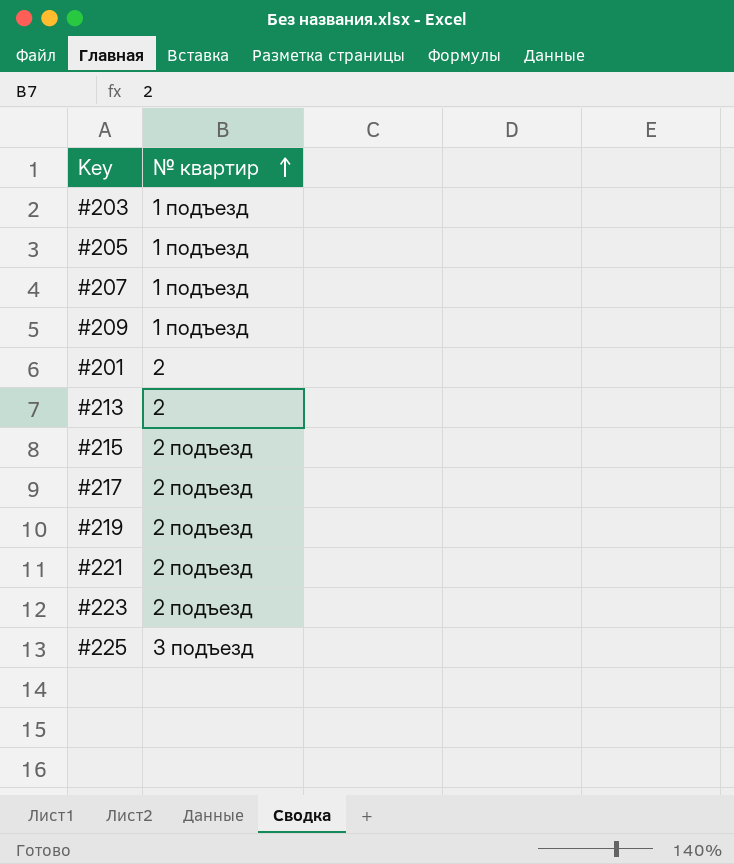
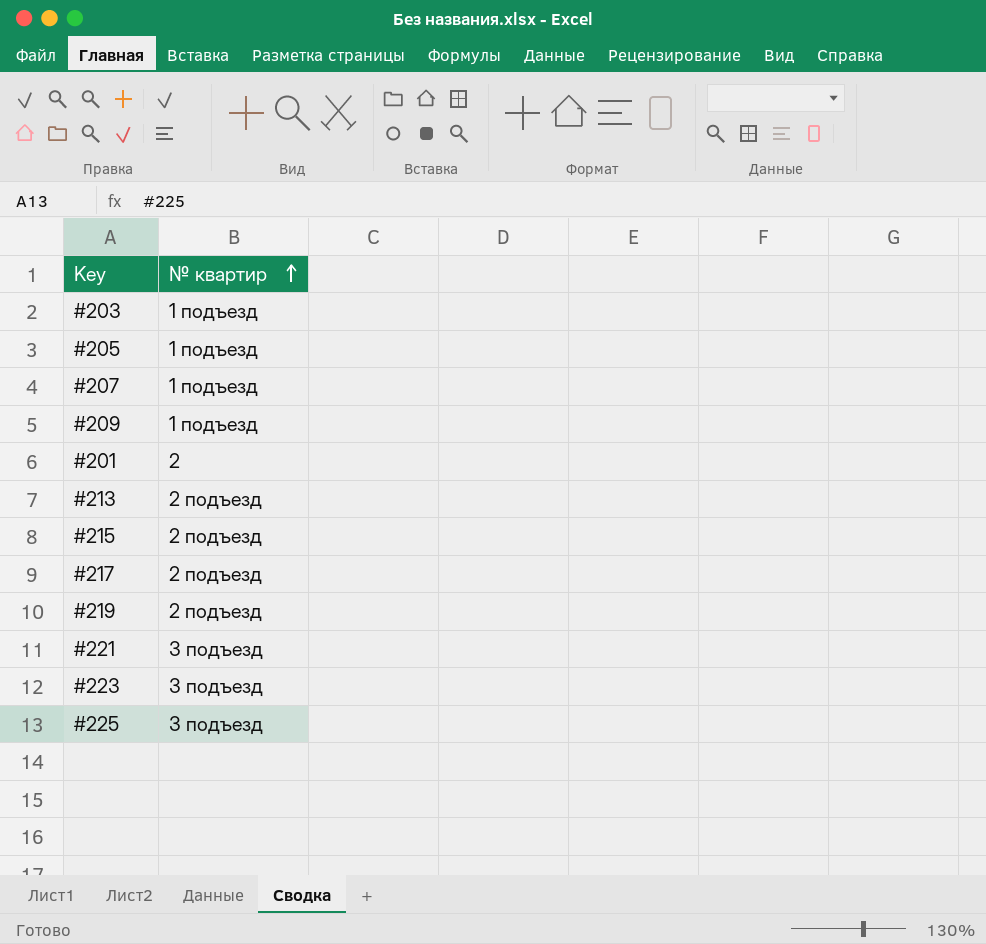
#213 | № квартир: 2 -> 2 подъезд
#221 | № квартир: 2 подъезд -> 3 подъезд
#223 | № квартир: 2 подъезд -> 3 подъезд

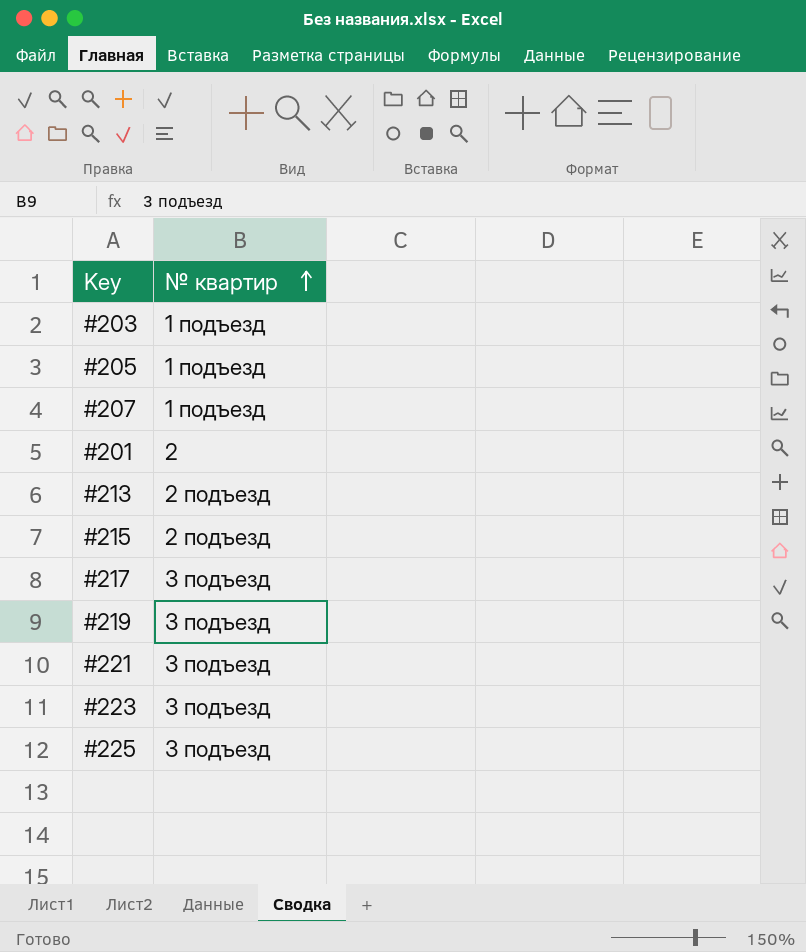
row #209: 1 подъезд -> none
#217 | № квартир: 2 подъезд -> 3 подъезд
#219 | № квартир: 2 подъезд -> 3 подъезд

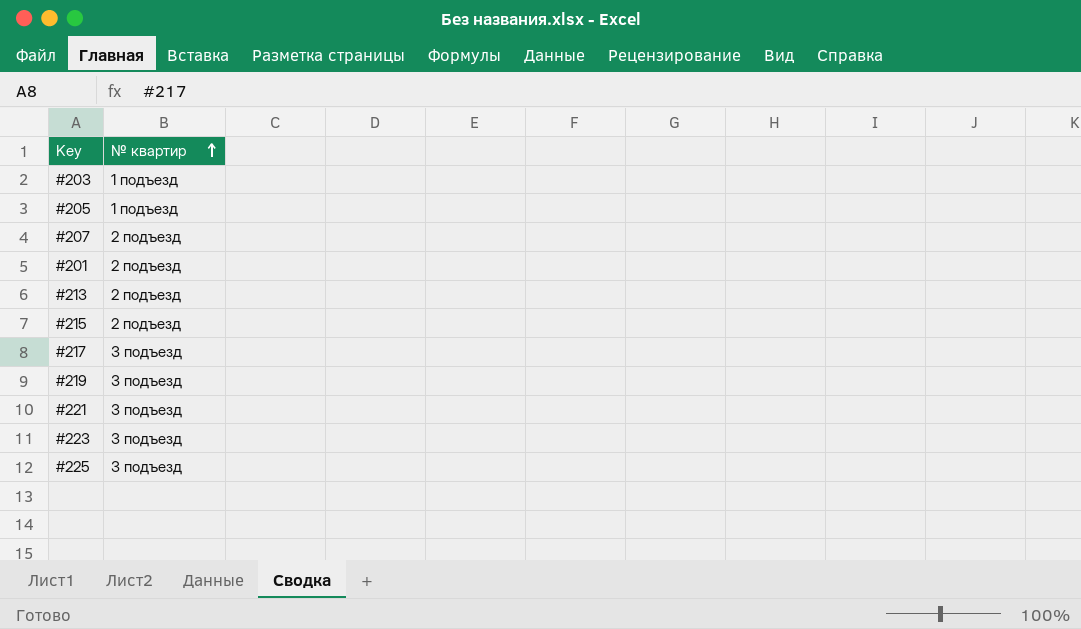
#207 | № квартир: 1 подъезд -> 2 подъезд
#201 | № квартир: 2 -> 2 подъезд

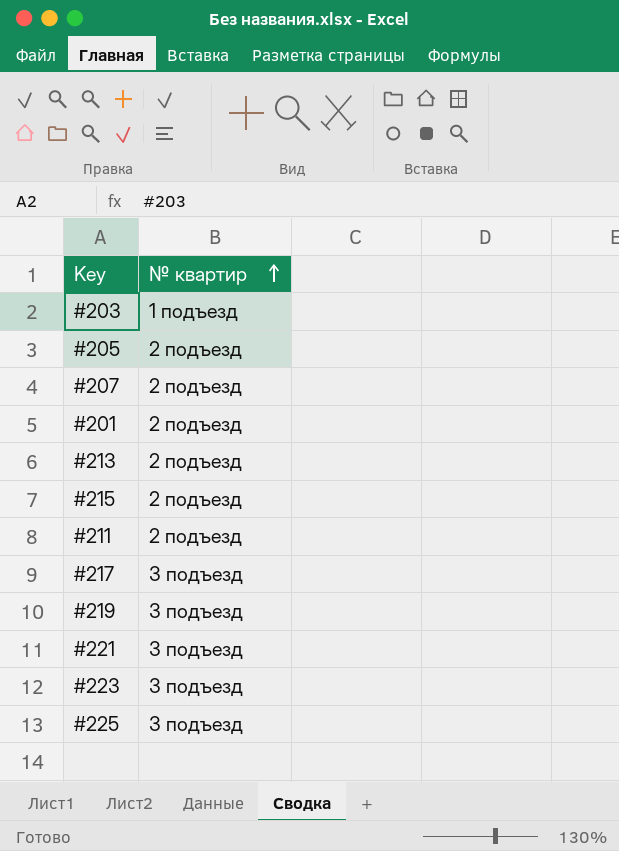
#205 | № квартир: 1 подъезд -> 2 подъезд
row #211: none -> 2 подъезд

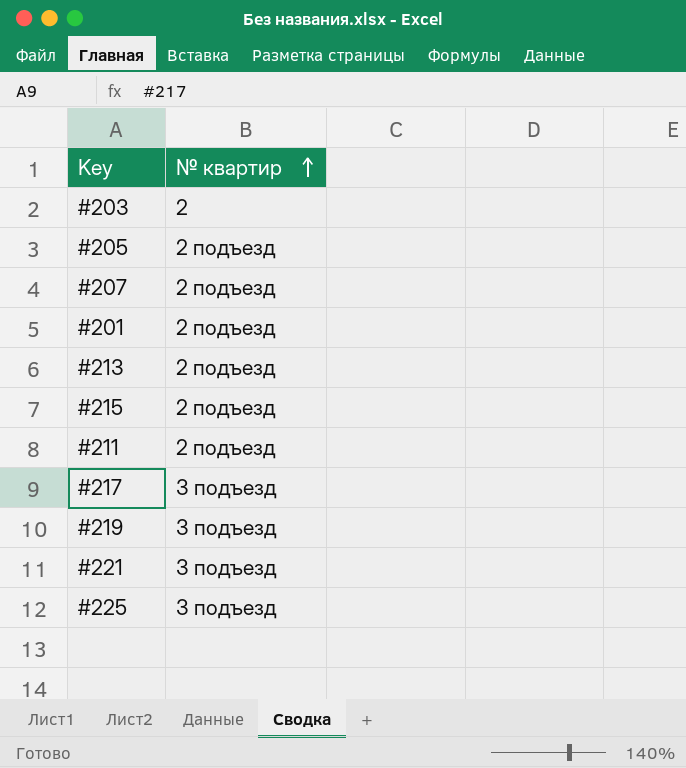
row #223: 3 подъезд -> none
#203 | № квартир: 1 подъезд -> 2

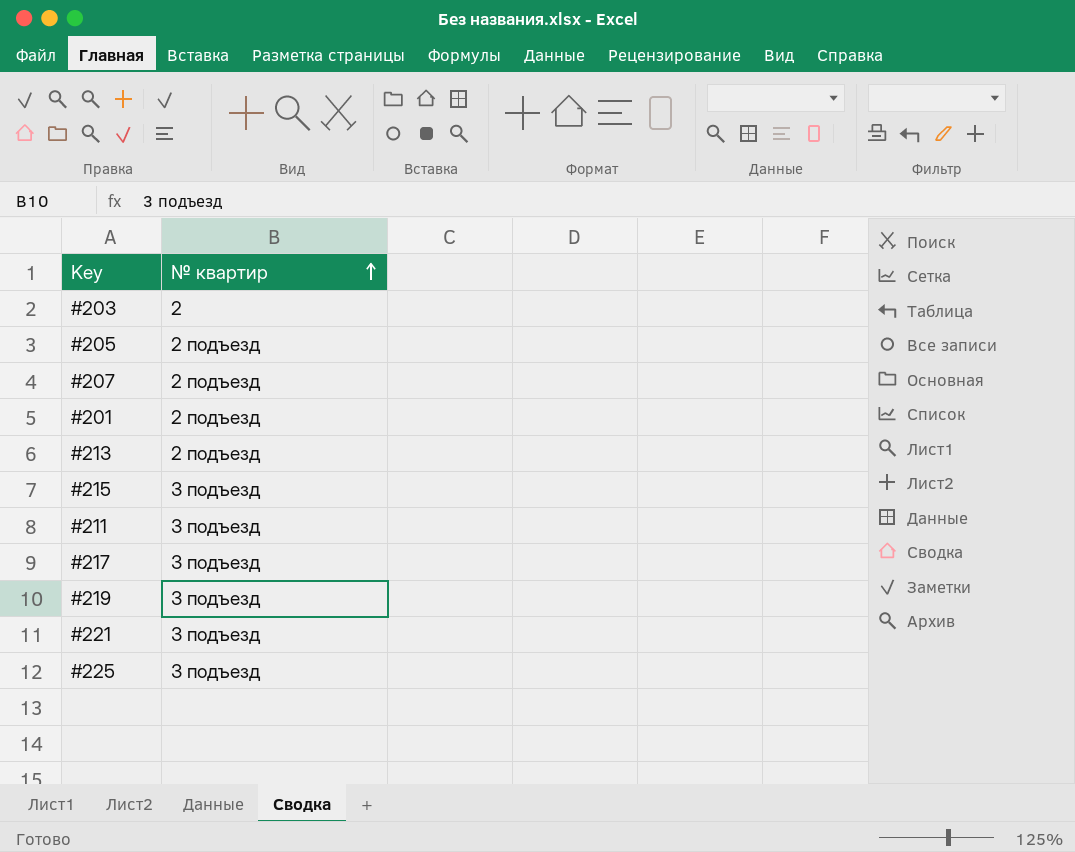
#215 | № квартир: 2 подъезд -> 3 подъезд
#211 | № квартир: 2 подъезд -> 3 подъезд

